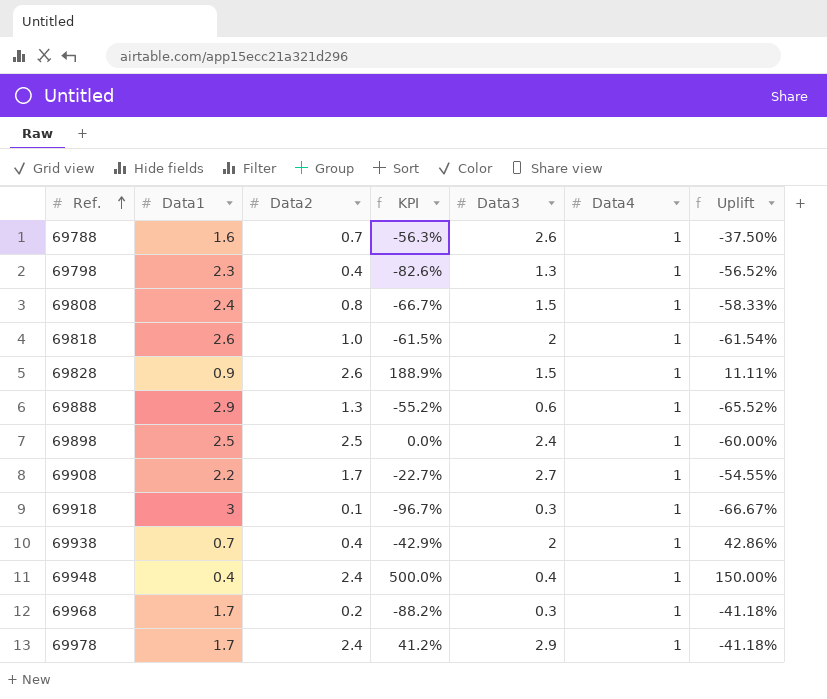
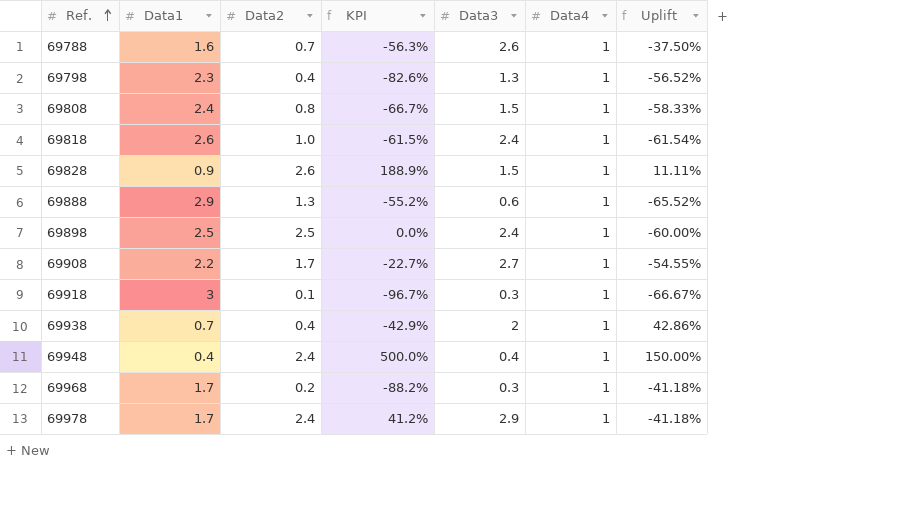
69818 | Data3: 2 -> 2.4

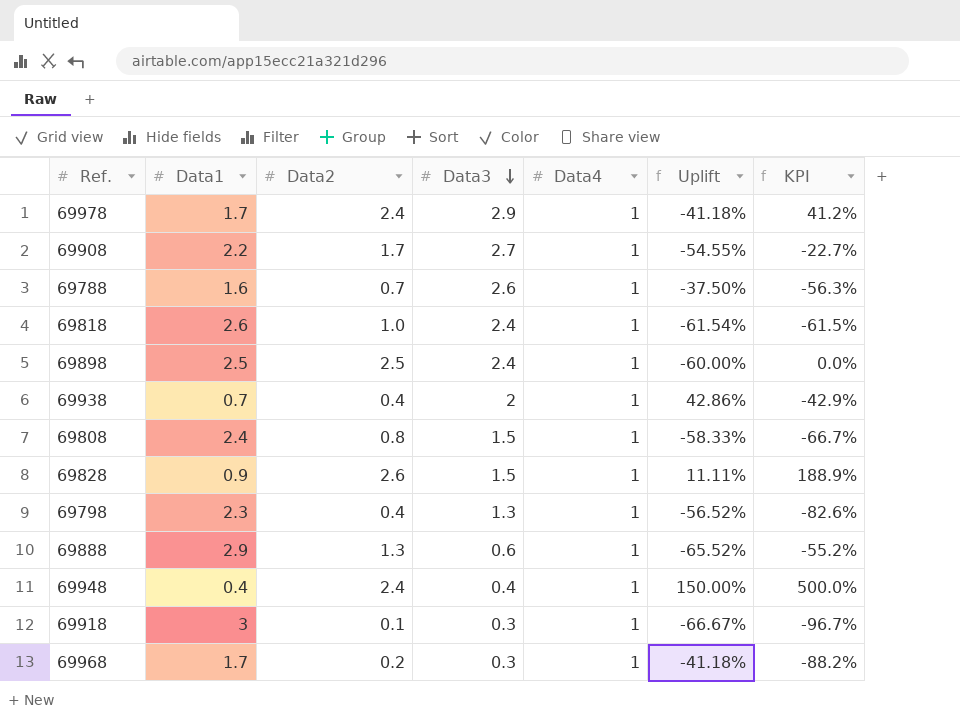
row order: Ref. ascending -> Data3 descending
column KPI | position: 4 -> 7

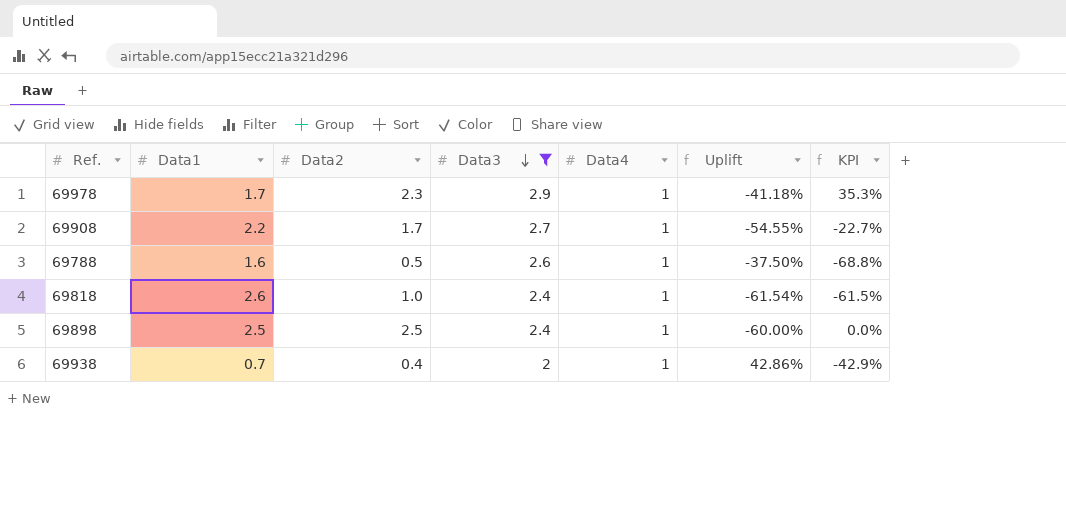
filter: none -> Data3 >= 2
69978 | Data2: 2.4 -> 2.3
69978 | KPI: 41.2% -> 35.3%
69788 | Data2: 0.7 -> 0.5
69788 | KPI: -56.3% -> -68.8%

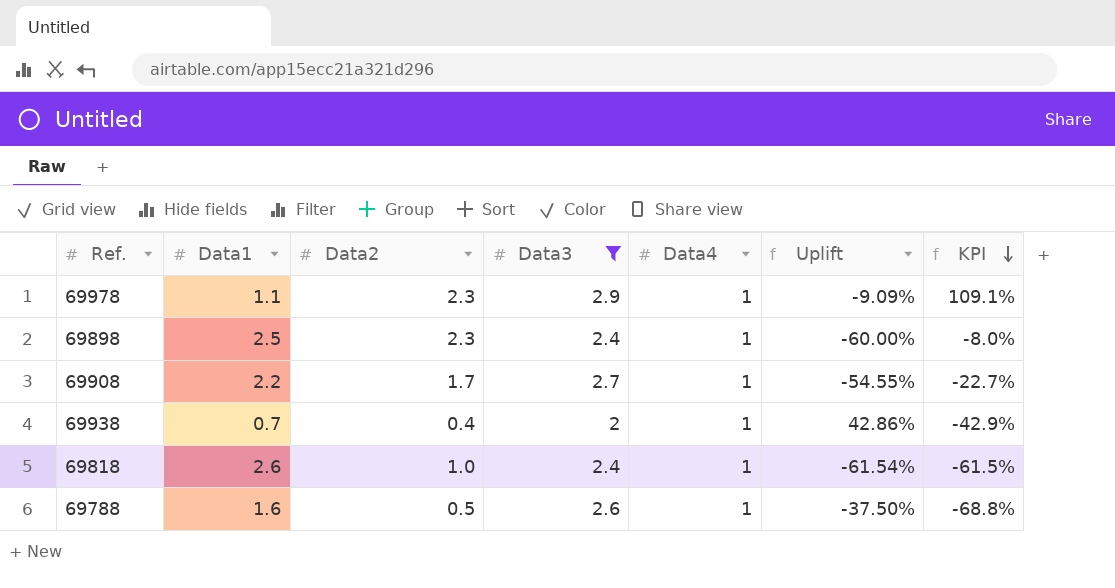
row order: Data3 descending -> KPI descending
69978 | Data1: 1.7 -> 1.1
69978 | Uplift: -41.18% -> -9.09%
69978 | KPI: 35.3% -> 109.1%
69898 | Data2: 2.5 -> 2.3
69898 | KPI: 0.0% -> -8.0%

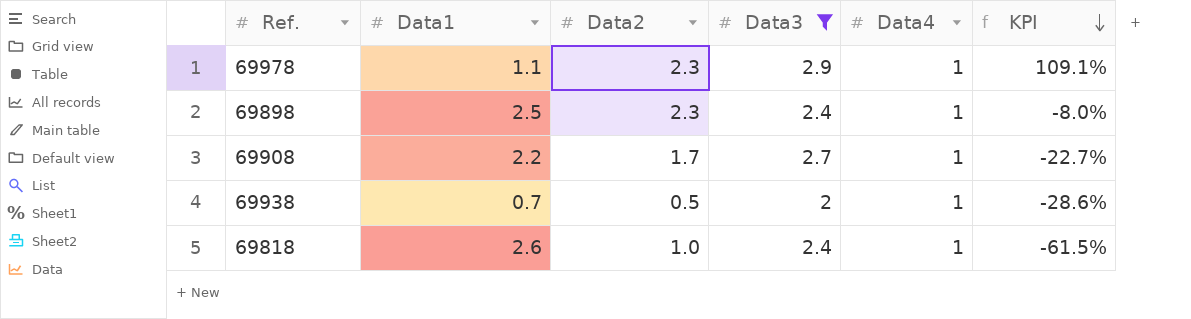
column Uplift | formula: ([Data4] - [Data1]) / [Data1] -> none
row 69788: 1.6 | 0.5 | 2.6 | 1 | -37.50% | -68.8% -> none
69938 | Data2: 0.4 -> 0.5
69938 | KPI: -42.9% -> -28.6%

